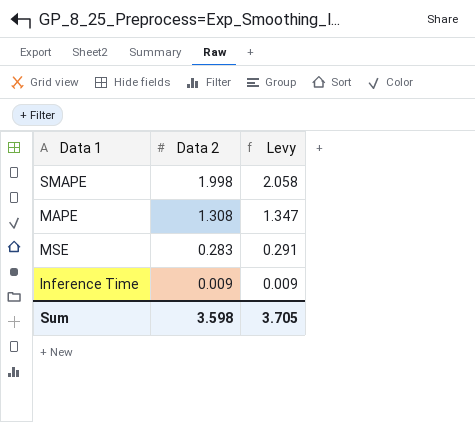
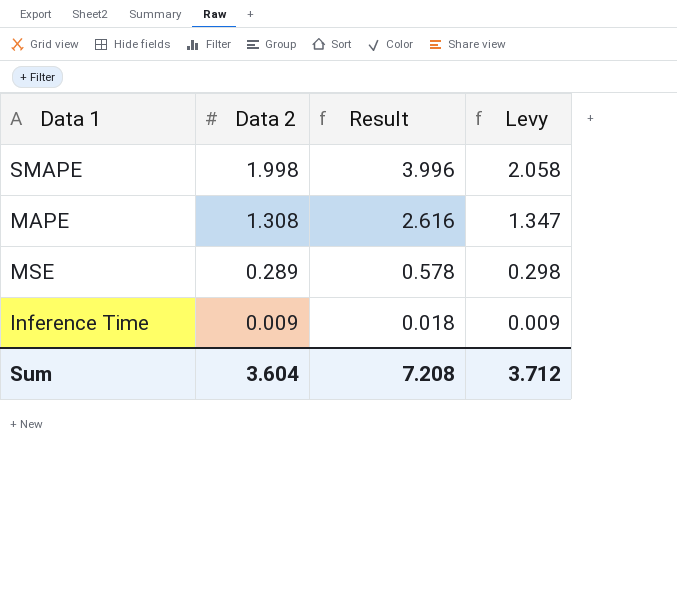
column Result | formula: none -> [Data 2] * 2
MSE | Data 2: 0.283 -> 0.289
MSE | Levy: 0.291 -> 0.298
Sum | Data 2: 3.598 -> 3.604
Sum | Levy: 3.705 -> 3.712

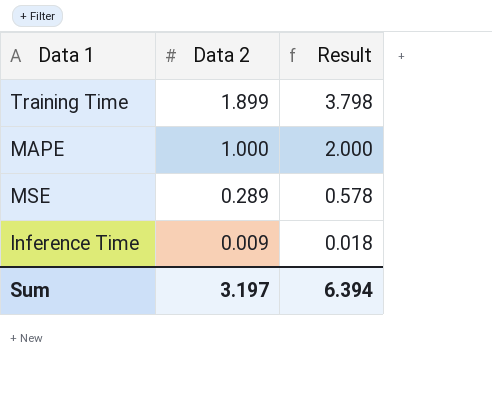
column Levy | formula: [Data 2] * 1.03 -> none
row SMAPE: 1.998 | 3.996 | 2.058 -> none
row Training Time: none -> 1.899 | 3.798
MAPE | Data 2: 1.308 -> 1.000
MAPE | Result: 2.616 -> 2.000
Sum | Data 2: 3.604 -> 3.197
Sum | Result: 7.208 -> 6.394

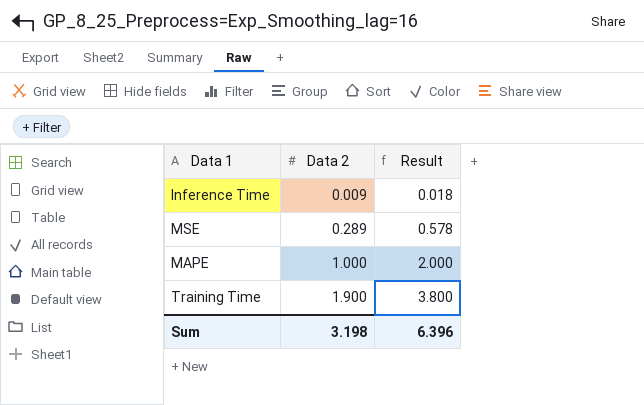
row order: Data 2 descending -> Data 2 ascending
Training Time | Data 2: 1.899 -> 1.900
Training Time | Result: 3.798 -> 3.800
Sum | Data 2: 3.197 -> 3.198
Sum | Result: 6.394 -> 6.396

